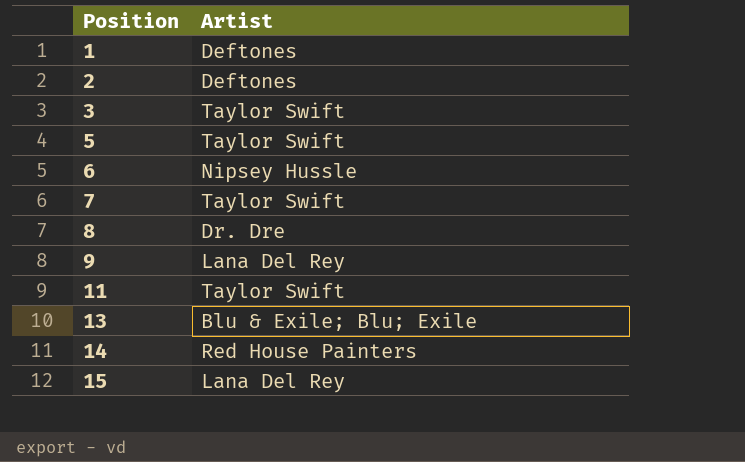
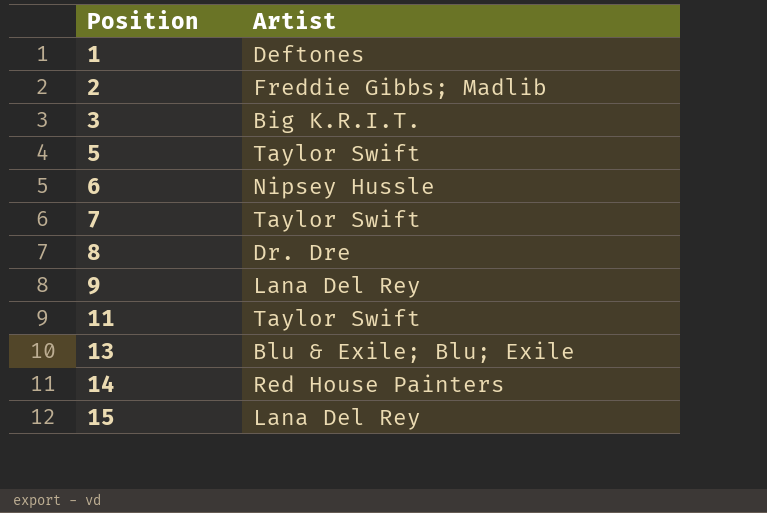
2 | Artist: Deftones -> Freddie Gibbs; Madlib
3 | Artist: Taylor Swift -> Big K.R.I.T.

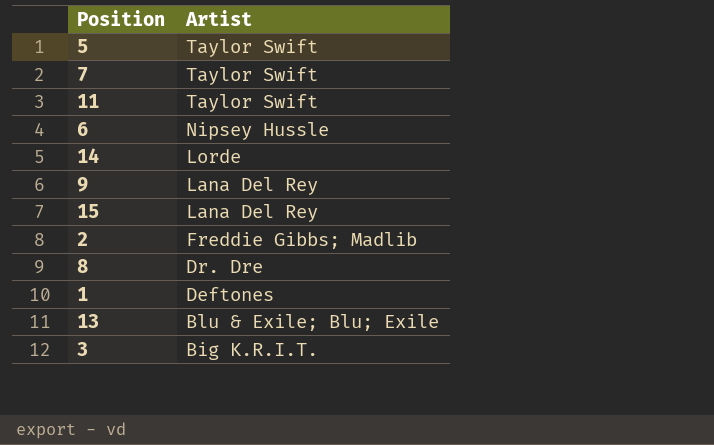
row order: Position ascending -> Artist descending
14 | Artist: Red House Painters -> Lorde

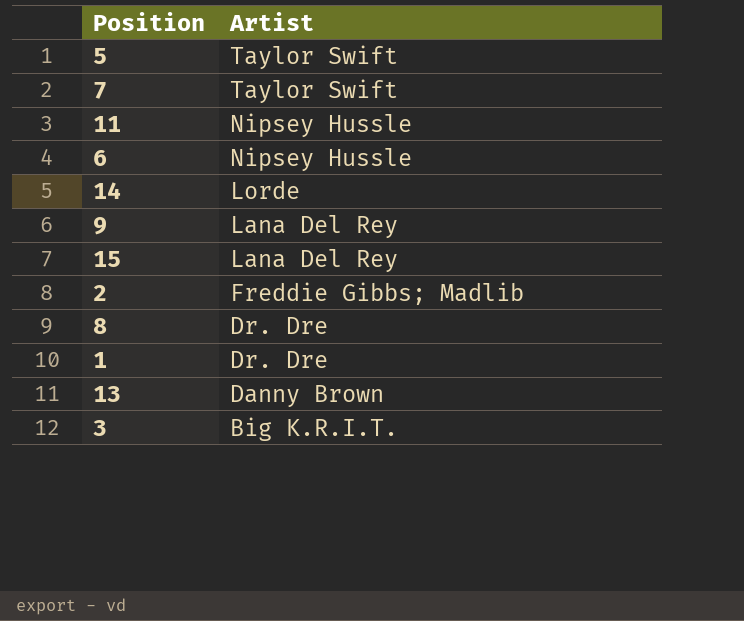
11 | Artist: Taylor Swift -> Nipsey Hussle
1 | Artist: Deftones -> Dr. Dre
13 | Artist: Blu & Exile; Blu; Exile -> Danny Brown

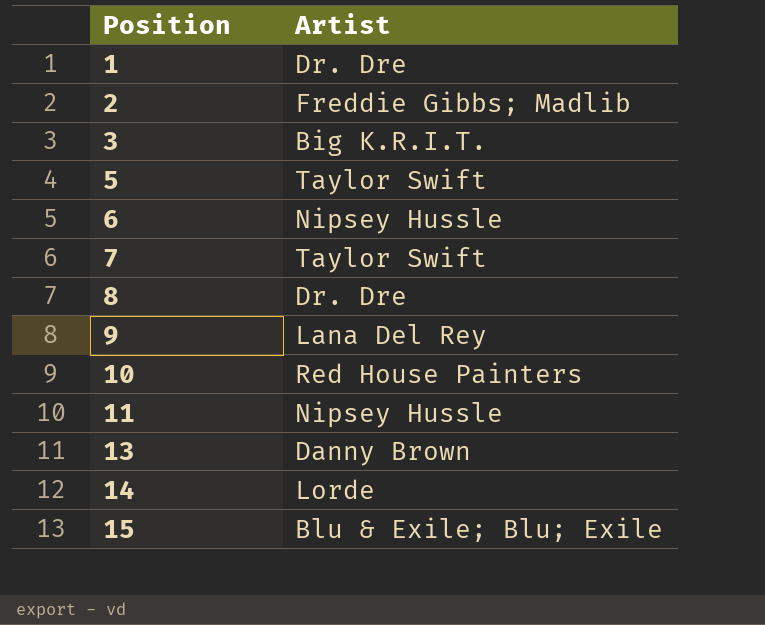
row order: Artist descending -> Position ascending
row 10: none -> Red House Painters
15 | Artist: Lana Del Rey -> Blu & Exile; Blu; Exile

